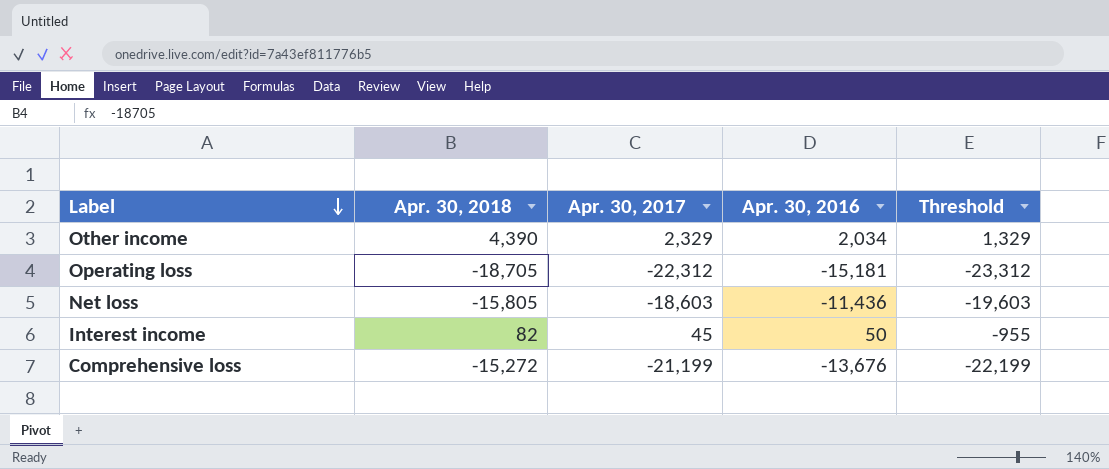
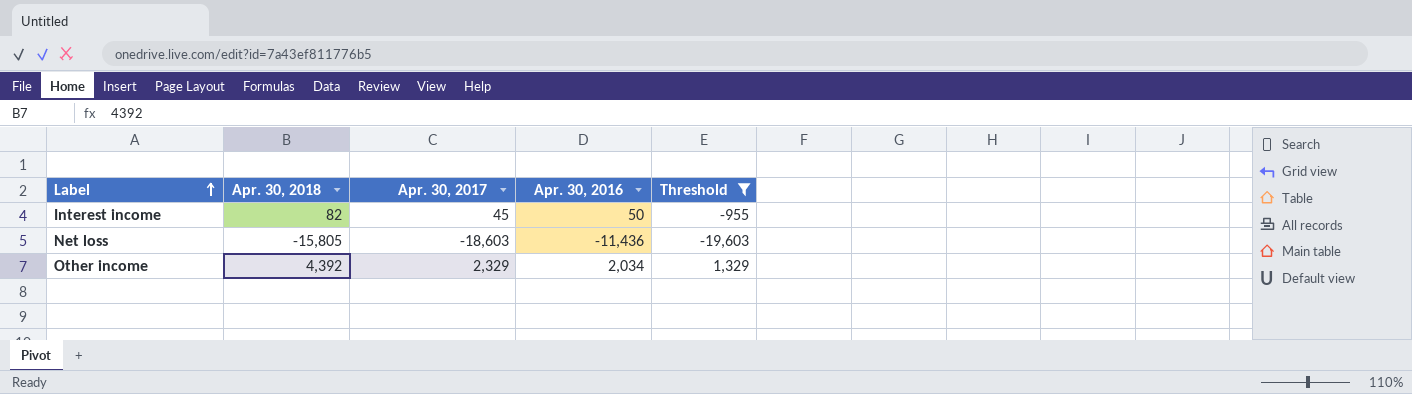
filter: none -> Threshold >= -19,603
row order: Label descending -> Label ascending
Other income | Apr. 30, 2018: 4,390 -> 4,392

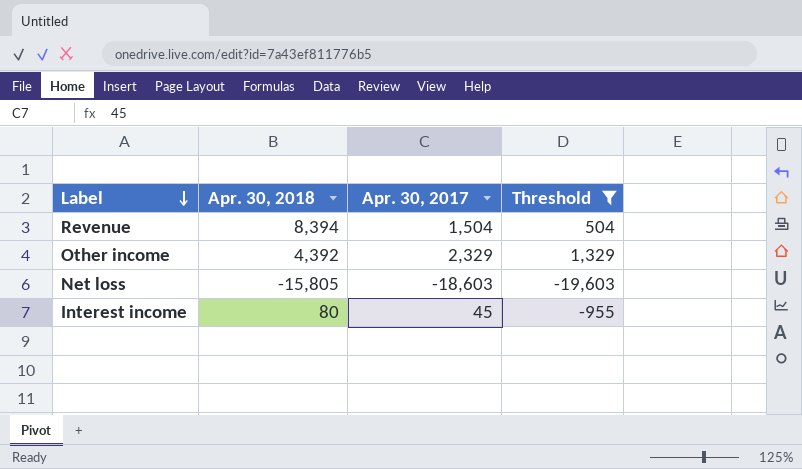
row order: Label ascending -> Label descending
column Apr. 30, 2016 | position: 4 -> none
row Revenue: none -> 8,394 | 1,504 | 504
Interest income | Apr. 30, 2018: 82 -> 80

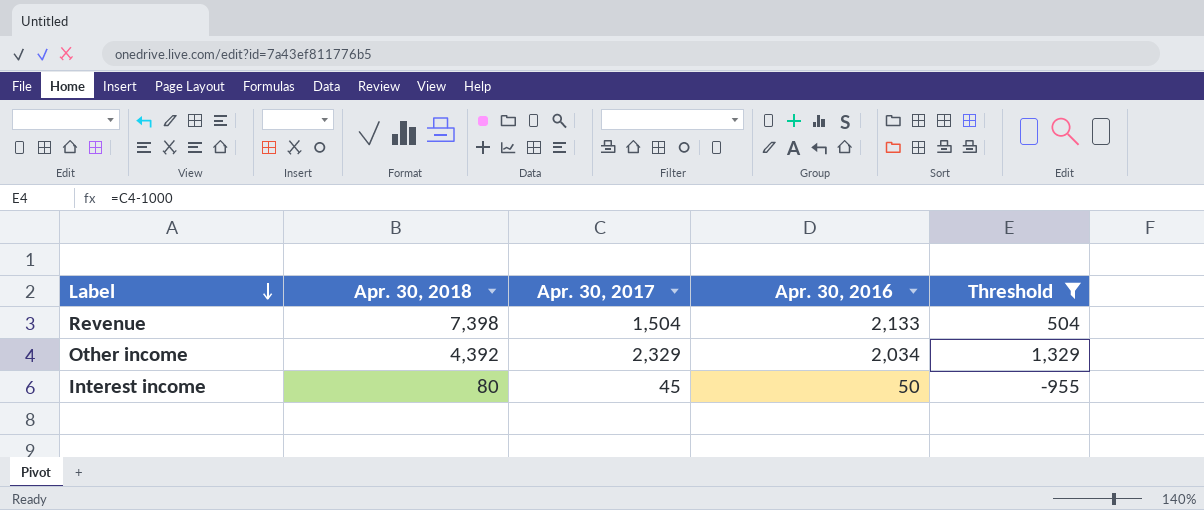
column Apr. 30, 2016 | position: none -> 4
row Net loss: -15,805 | -18,603 | -19,603 -> none
Revenue | Apr. 30, 2018: 8,394 -> 7,398

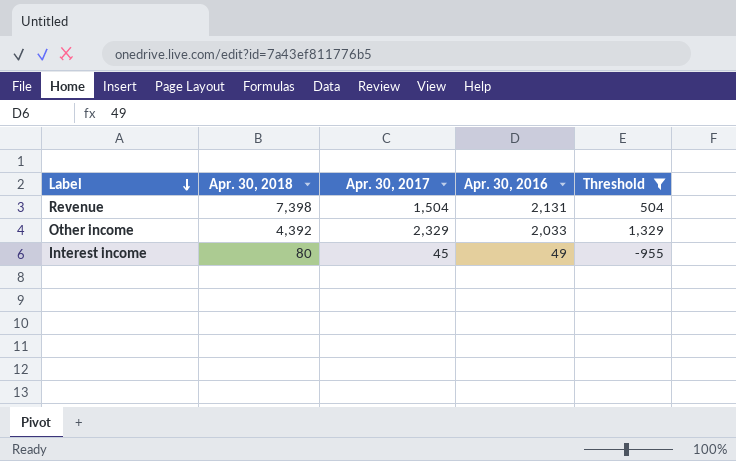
Revenue | Apr. 30, 2016: 2,133 -> 2,131
Other income | Apr. 30, 2016: 2,034 -> 2,033
Interest income | Apr. 30, 2016: 50 -> 49

